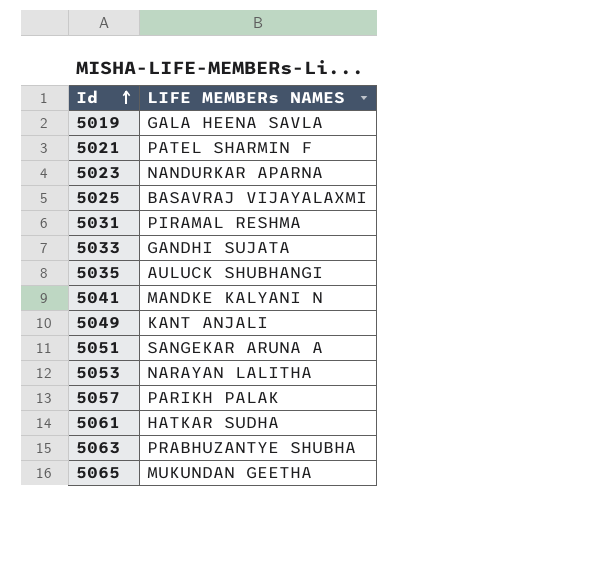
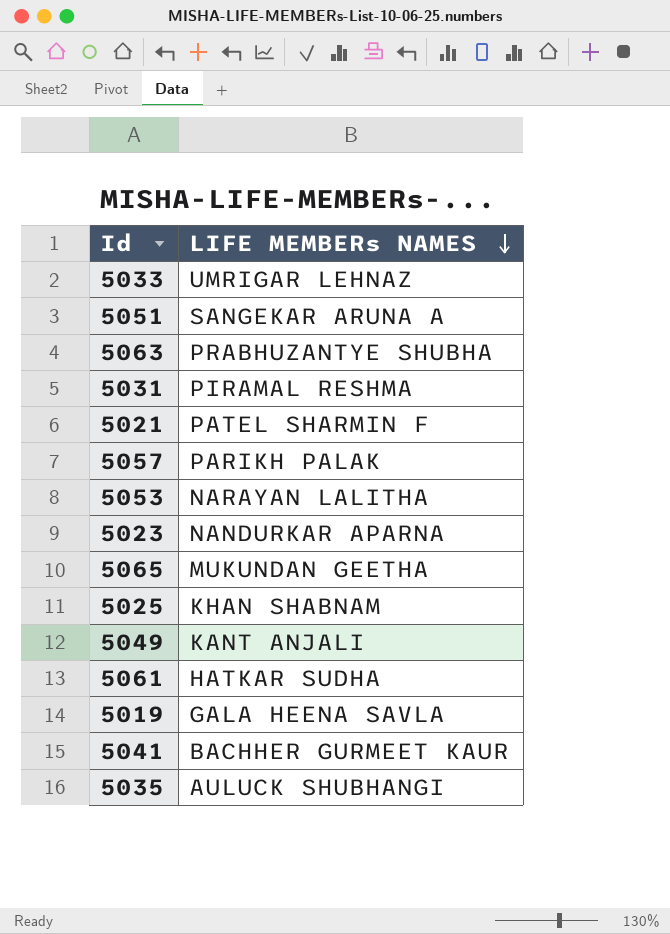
row order: Id ascending -> LIFE MEMBERs NAMES descending
5033 | LIFE MEMBERs NAMES: GANDHI SUJATA -> UMRIGAR LEHNAZ
5025 | LIFE MEMBERs NAMES: BASAVRAJ VIJAYALAXMI -> KHAN SHABNAM
5041 | LIFE MEMBERs NAMES: MANDKE KALYANI N -> BACHHER GURMEET KAUR

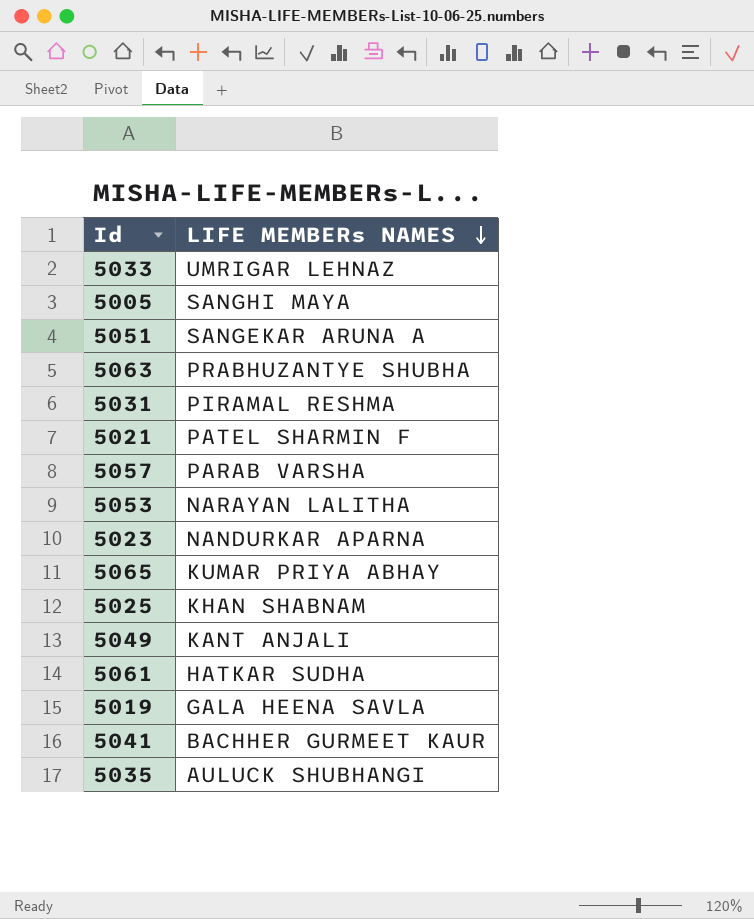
row 5005: none -> SANGHI MAYA
5057 | LIFE MEMBERs NAMES: PARIKH PALAK -> PARAB VARSHA
5065 | LIFE MEMBERs NAMES: MUKUNDAN GEETHA -> KUMAR PRIYA ABHAY

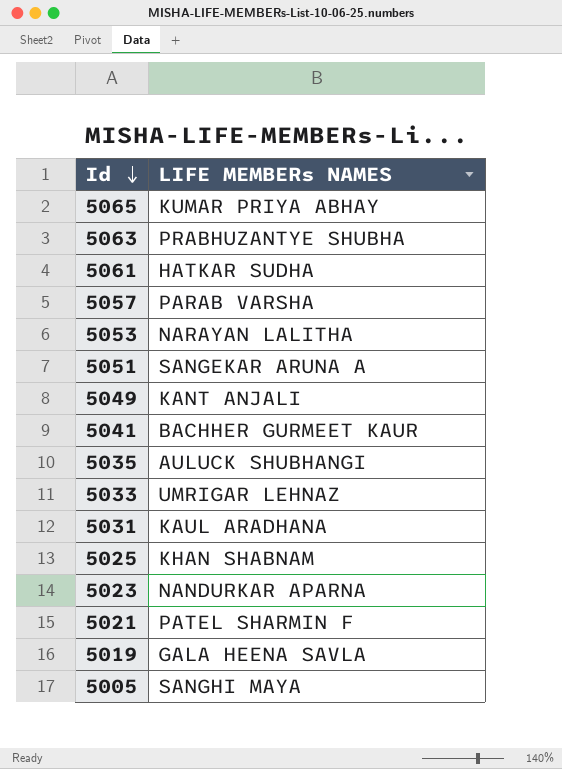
row order: LIFE MEMBERs NAMES descending -> Id descending
5031 | LIFE MEMBERs NAMES: PIRAMAL RESHMA -> KAUL ARADHANA

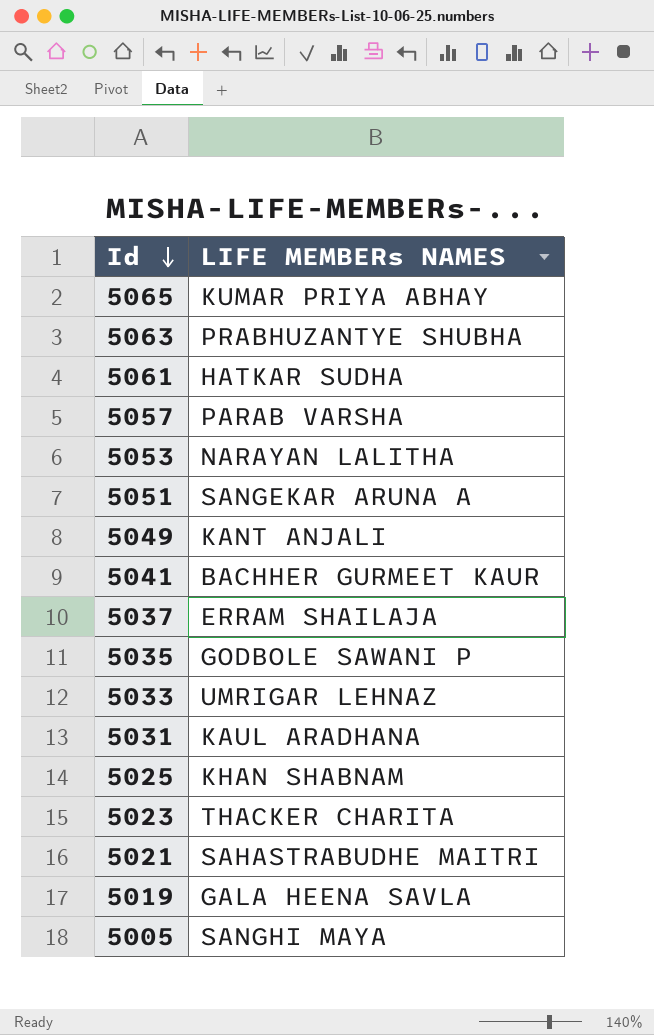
row 5037: none -> ERRAM SHAILAJA
5035 | LIFE MEMBERs NAMES: AULUCK SHUBHANGI -> GODBOLE SAWANI P
5023 | LIFE MEMBERs NAMES: NANDURKAR APARNA -> THACKER CHARITA
5021 | LIFE MEMBERs NAMES: PATEL SHARMIN F -> SAHASTRABUDHE MAITRI

